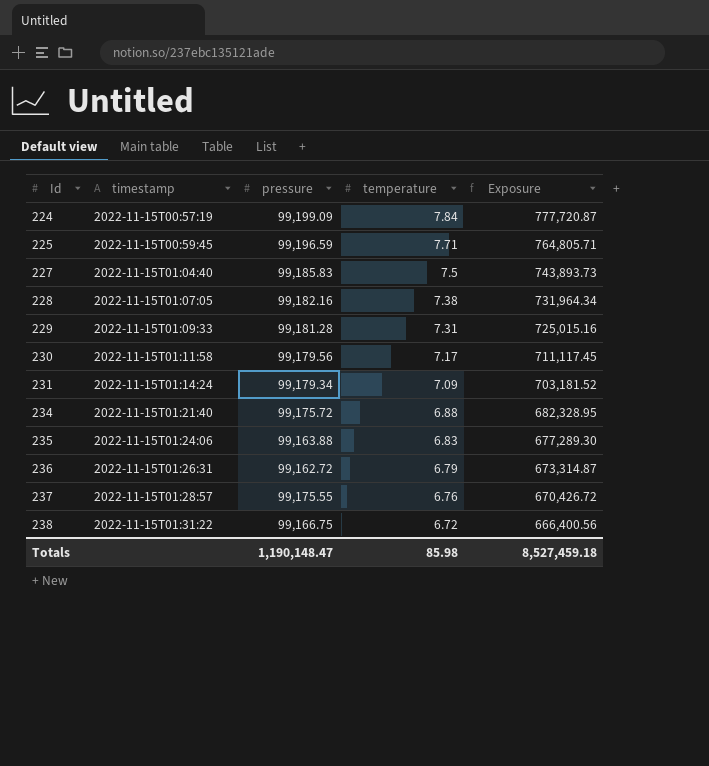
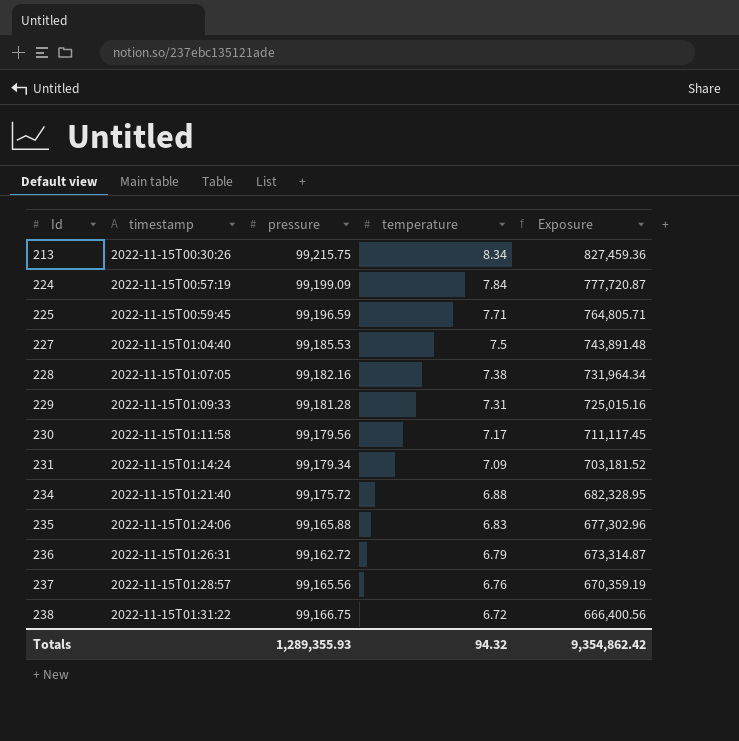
row 213: none -> 2022-11-15T00:30:26 | 99,215.75 | 8.34 | 827,459.36
227 | pressure: 99,185.83 -> 99,185.53
227 | Exposure: 743,893.73 -> 743,891.48
235 | pressure: 99,163.88 -> 99,165.88
235 | Exposure: 677,289.30 -> 677,302.96
237 | pressure: 99,175.55 -> 99,165.56
237 | Exposure: 670,426.72 -> 670,359.19
Totals | pressure: 1,190,148.47 -> 1,289,355.93
Totals | temperature: 85.98 -> 94.32
Totals | Exposure: 8,527,459.18 -> 9,354,862.42

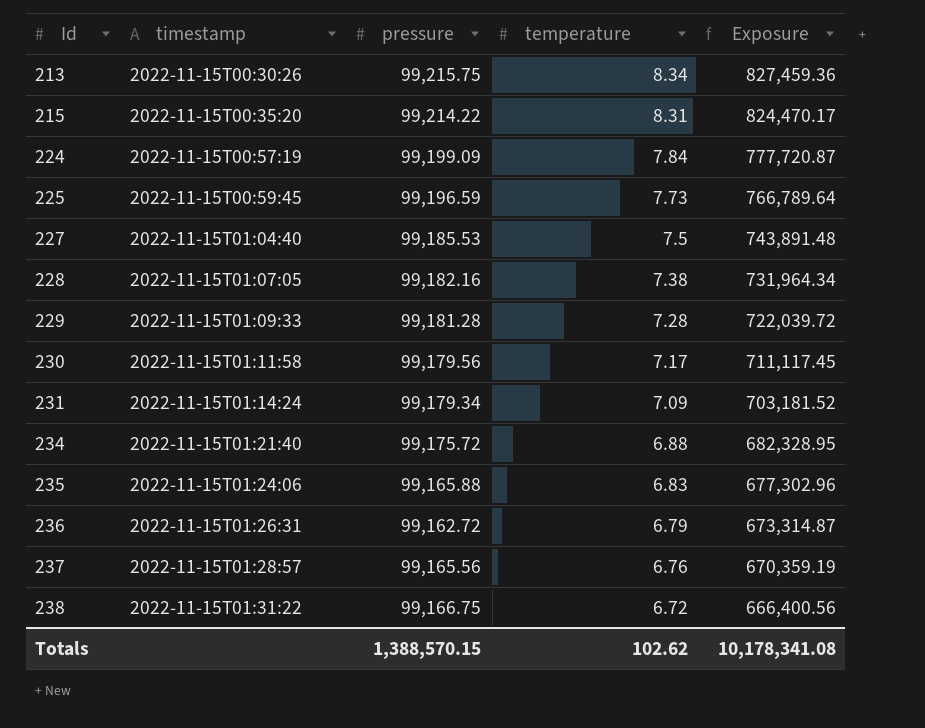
row 215: none -> 2022-11-15T00:35:20 | 99,214.22 | 8.31 | 824,470.17
225 | temperature: 7.71 -> 7.73
225 | Exposure: 764,805.71 -> 766,789.64
229 | temperature: 7.31 -> 7.28
229 | Exposure: 725,015.16 -> 722,039.72
Totals | pressure: 1,289,355.93 -> 1,388,570.15
Totals | temperature: 94.32 -> 102.62
Totals | Exposure: 9,354,862.42 -> 10,178,341.08

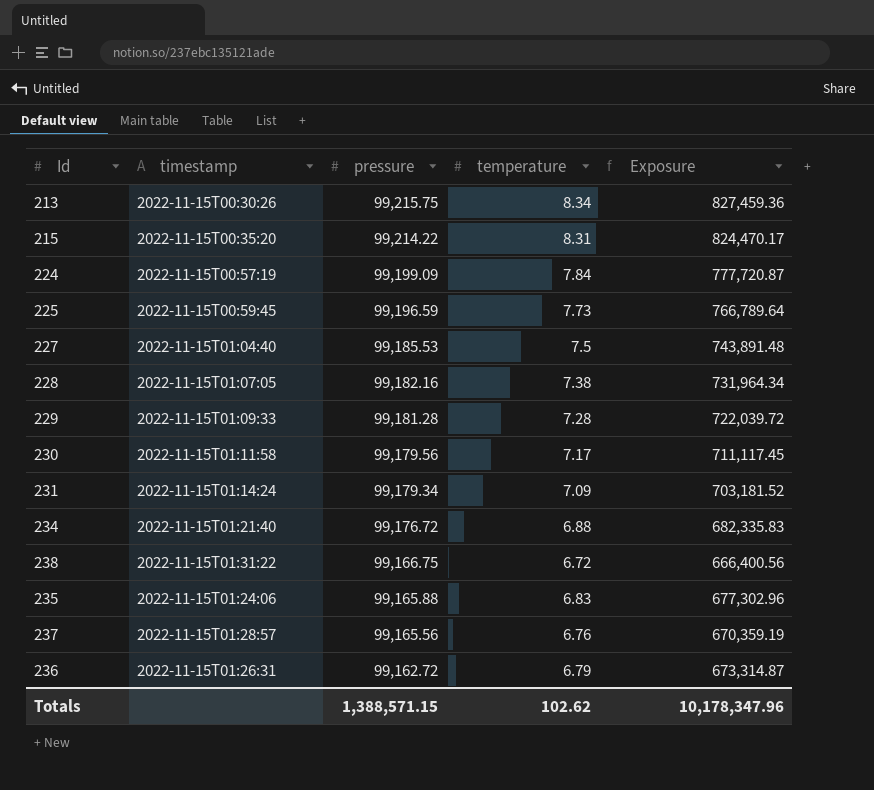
row order: Id ascending -> pressure descending
234 | pressure: 99,175.72 -> 99,176.72
234 | Exposure: 682,328.95 -> 682,335.83
Totals | pressure: 1,388,570.15 -> 1,388,571.15
Totals | Exposure: 10,178,341.08 -> 10,178,347.96

